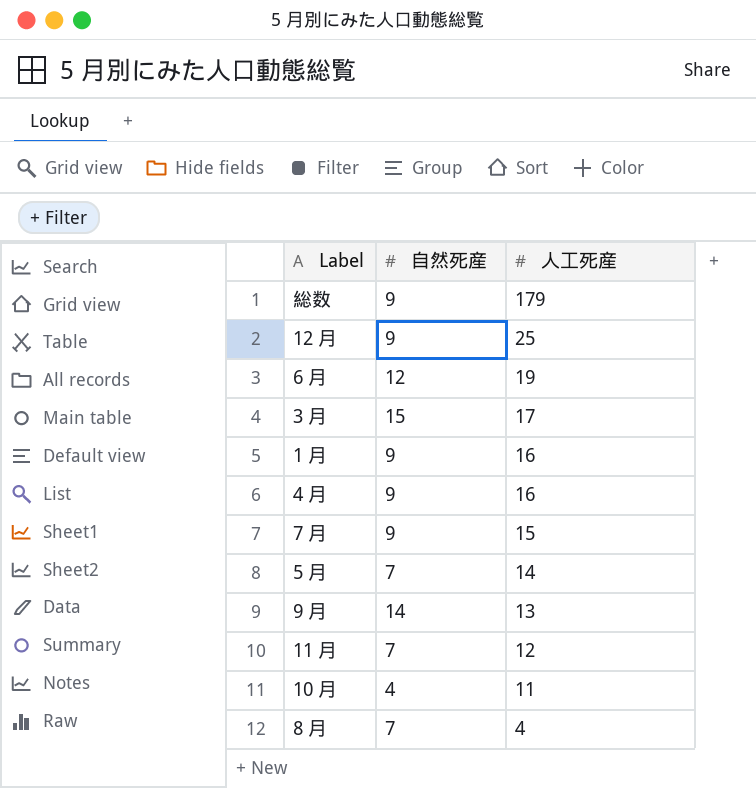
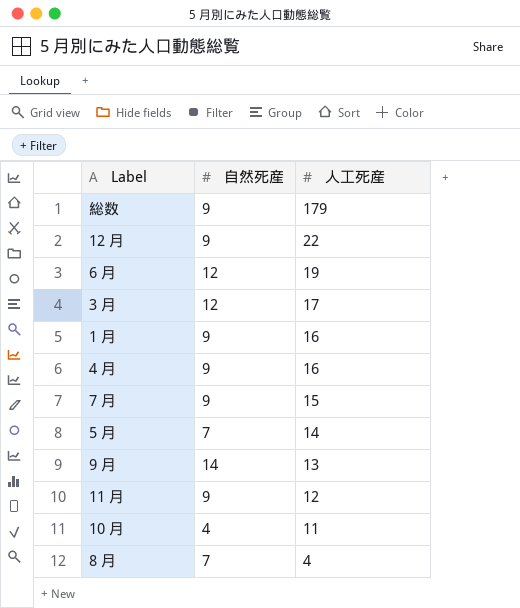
12 月 | 人工死産: 25 -> 22
3 月 | 自然死産: 15 -> 12
11 月 | 自然死産: 7 -> 9

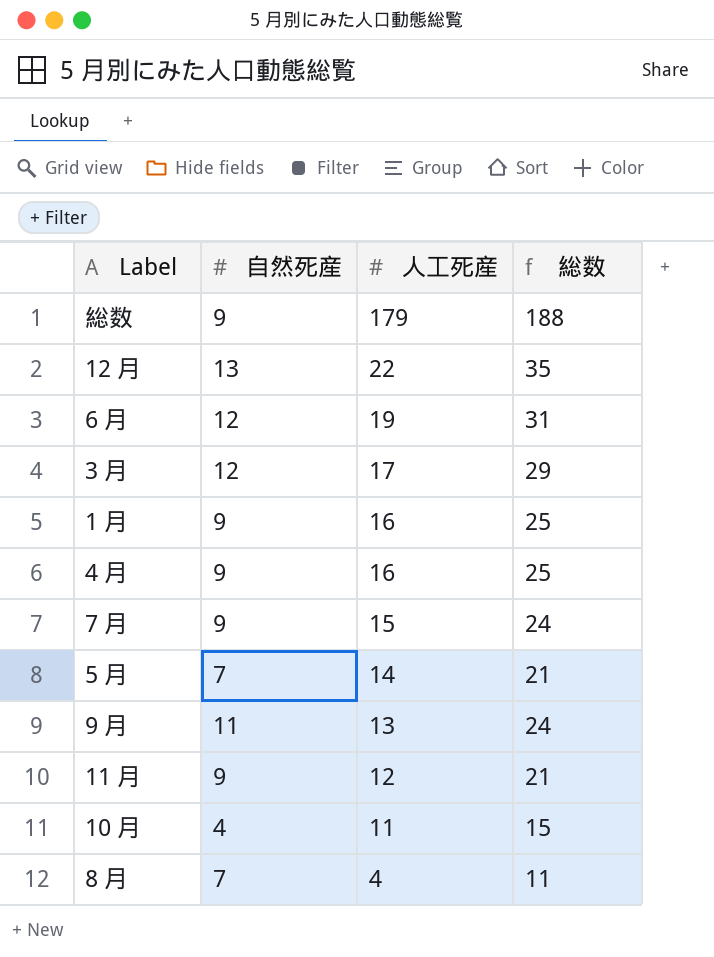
column 総数 | formula: none -> [自然死産] + [人工死産]
12 月 | 自然死産: 9 -> 13
9 月 | 自然死産: 14 -> 11

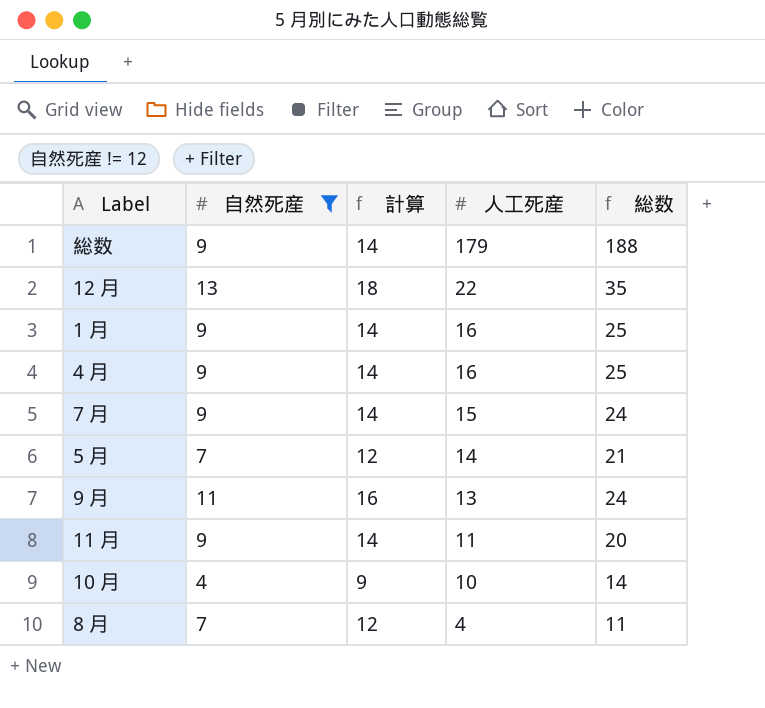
filter: none -> 自然死産 != 12
column 計算 | formula: none -> [自然死産] + 5
11 月 | 人工死産: 12 -> 11
11 月 | 総数: 21 -> 20
10 月 | 人工死産: 11 -> 10
10 月 | 総数: 15 -> 14

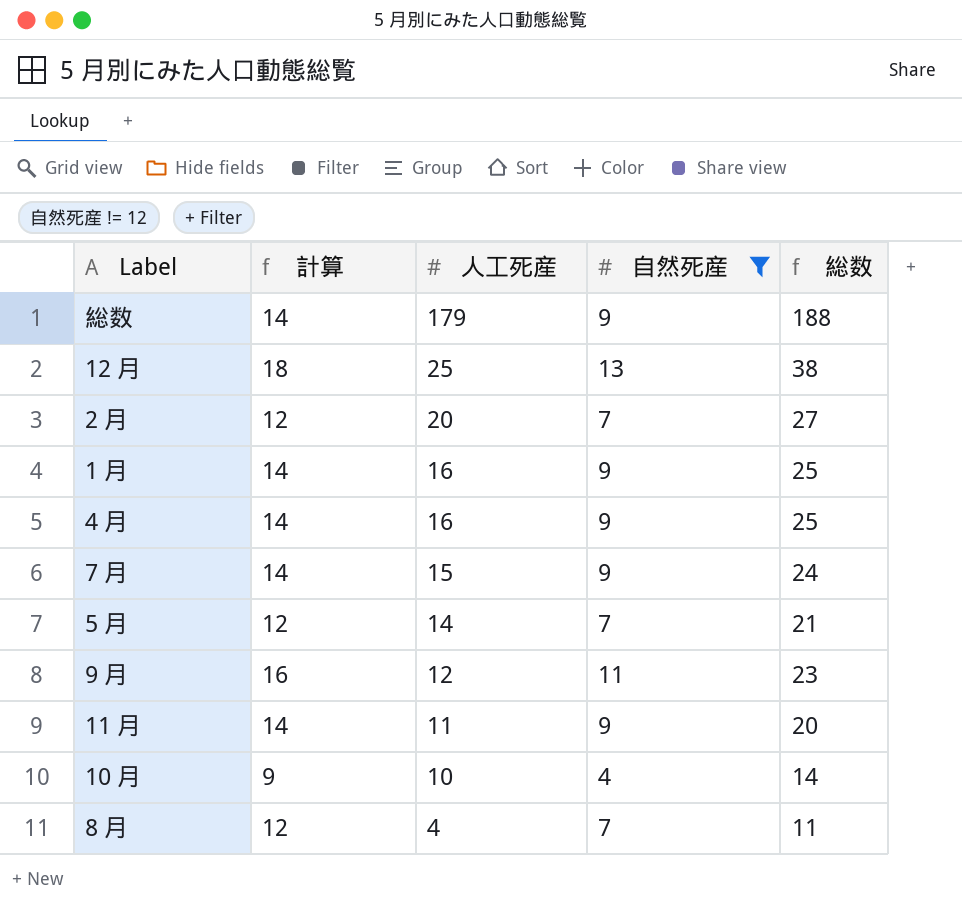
column 自然死産 | position: 2 -> 4
12 月 | 人工死産: 22 -> 25
12 月 | 総数: 35 -> 38
row 2 月: none -> 12 | 20 | 7 | 27
9 月 | 人工死産: 13 -> 12
9 月 | 総数: 24 -> 23

